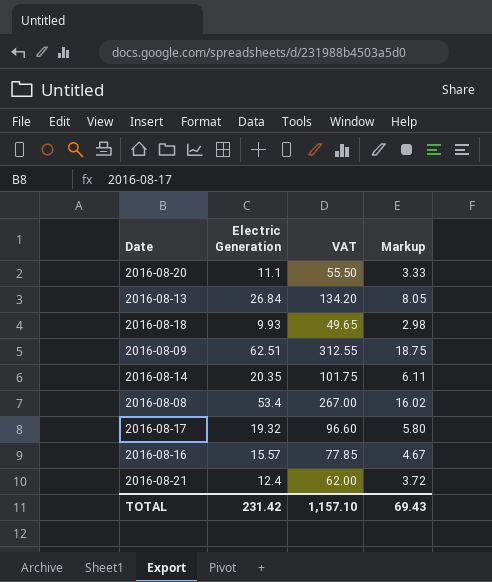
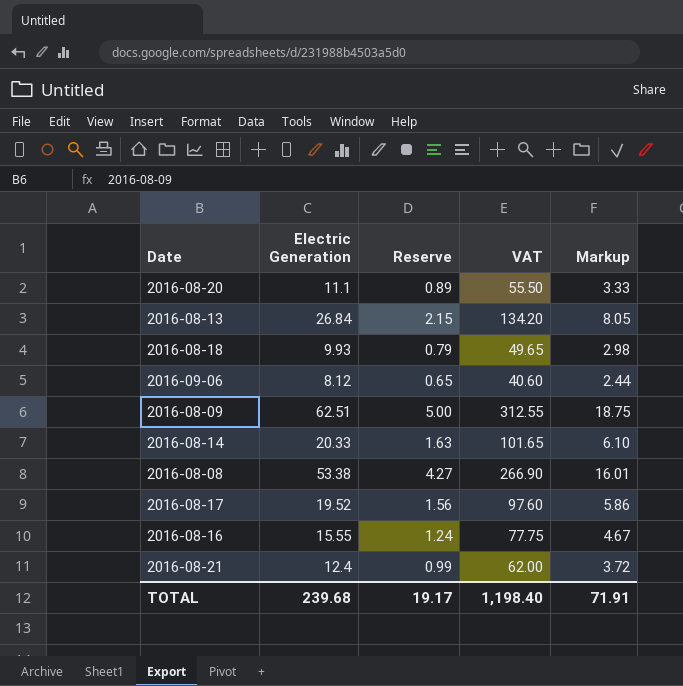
column Reserve | formula: none -> [Electric Generation] * 0.08
row 2016-09-06: none -> 8.12 | 0.65 | 40.60 | 2.44
2016-08-14 | Electric Generation: 20.35 -> 20.33
2016-08-14 | VAT: 101.75 -> 101.65
2016-08-14 | Markup: 6.11 -> 6.10
2016-08-08 | Electric Generation: 53.4 -> 53.38
2016-08-08 | VAT: 267.00 -> 266.90
2016-08-08 | Markup: 16.02 -> 16.01
2016-08-17 | Electric Generation: 19.32 -> 19.52
2016-08-17 | VAT: 96.60 -> 97.60
2016-08-17 | Markup: 5.80 -> 5.86
2016-08-16 | Electric Generation: 15.57 -> 15.55
2016-08-16 | VAT: 77.85 -> 77.75
TOTAL | Electric Generation: 231.42 -> 239.68
TOTAL | VAT: 1,157.10 -> 1,198.40
TOTAL | Markup: 69.43 -> 71.91

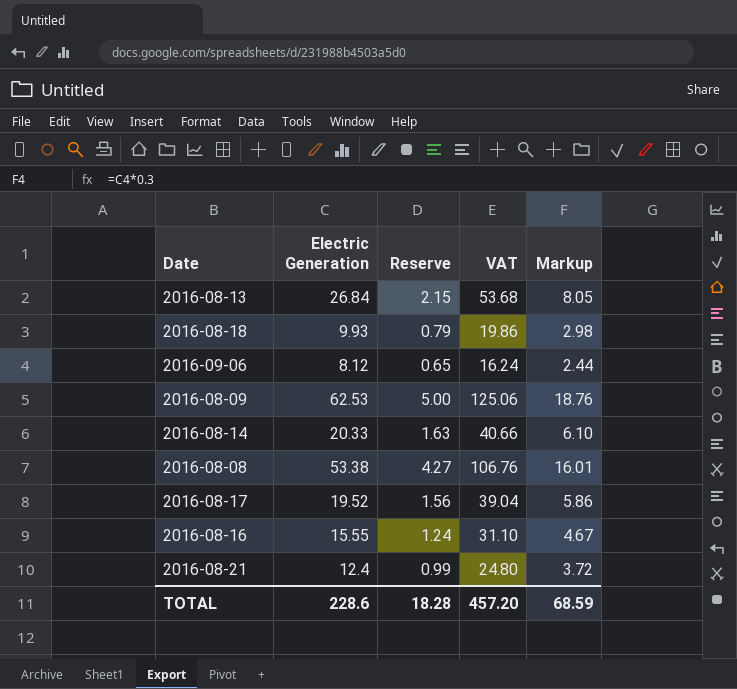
column VAT | formula: [Electric Generation] * 5 -> [Electric Generation] * 2
row 2016-08-20: 11.1 | 0.89 | 55.50 | 3.33 -> none
2016-08-09 | Electric Generation: 62.51 -> 62.53
2016-08-09 | Markup: 18.75 -> 18.76
TOTAL | Electric Generation: 239.68 -> 228.6
TOTAL | Reserve: 19.17 -> 18.28
TOTAL | VAT: 1,198.40 -> 457.20
TOTAL | Markup: 71.91 -> 68.59

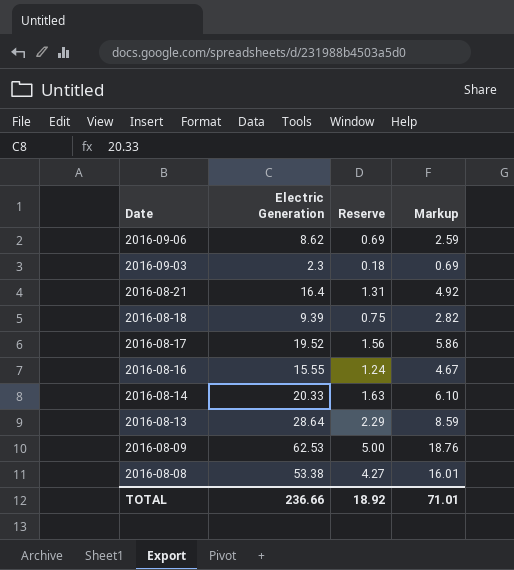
row order: none -> Date descending
column VAT | formula: [Electric Generation] * 2 -> none
2016-09-06 | Electric Generation: 8.12 -> 8.62
2016-09-06 | Reserve: 0.65 -> 0.69
2016-09-06 | Markup: 2.44 -> 2.59
row 2016-09-03: none -> 2.3 | 0.18 | 0.69
2016-08-21 | Electric Generation: 12.4 -> 16.4
2016-08-21 | Reserve: 0.99 -> 1.31
2016-08-21 | Markup: 3.72 -> 4.92
2016-08-18 | Electric Generation: 9.93 -> 9.39
2016-08-18 | Reserve: 0.79 -> 0.75
2016-08-18 | Markup: 2.98 -> 2.82
2016-08-13 | Electric Generation: 26.84 -> 28.64
2016-08-13 | Reserve: 2.15 -> 2.29
2016-08-13 | Markup: 8.05 -> 8.59
TOTAL | Electric Generation: 228.6 -> 236.66
TOTAL | Reserve: 18.28 -> 18.92
TOTAL | Markup: 68.59 -> 71.01

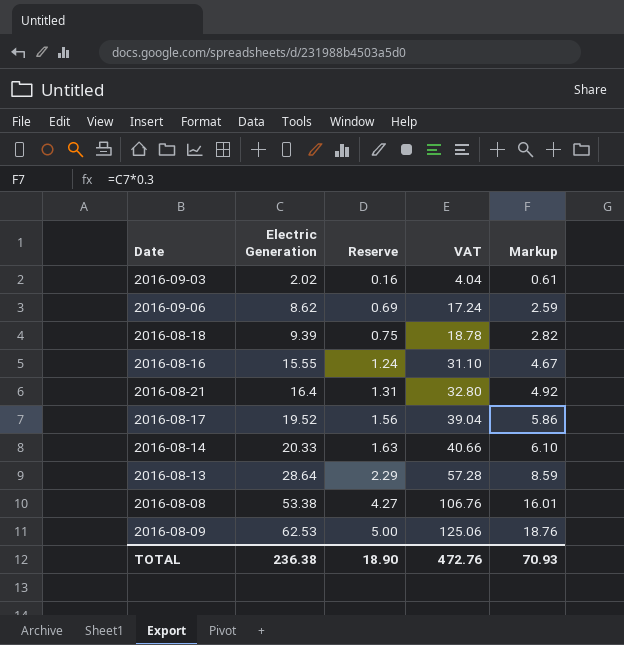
row order: Date descending -> Electric Generation ascending
column VAT | formula: none -> [Electric Generation] * 2
2016-09-03 | Electric Generation: 2.3 -> 2.02
2016-09-03 | Reserve: 0.18 -> 0.16
2016-09-03 | Markup: 0.69 -> 0.61
TOTAL | Electric Generation: 236.66 -> 236.38
TOTAL | Reserve: 18.92 -> 18.90
TOTAL | Markup: 71.01 -> 70.93

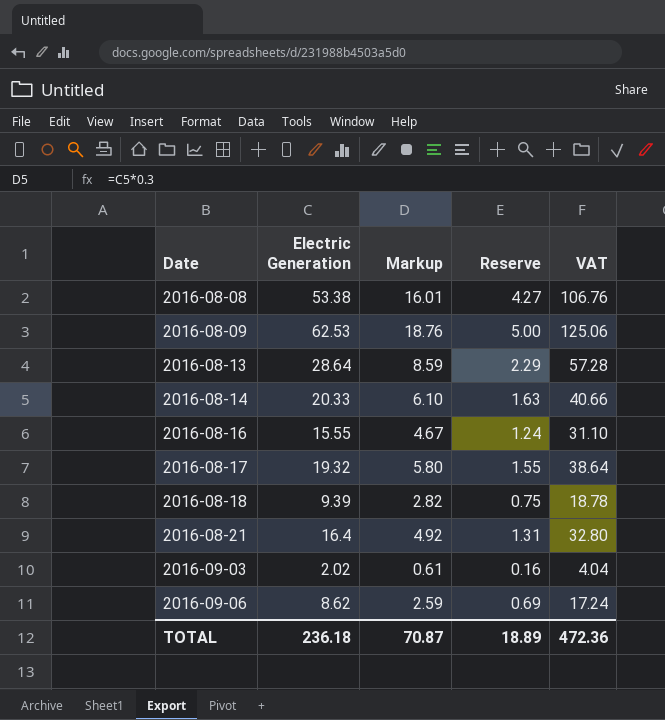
row order: Electric Generation ascending -> Date ascending
column Markup | position: 5 -> 3
2016-08-17 | Electric Generation: 19.52 -> 19.32
2016-08-17 | Markup: 5.86 -> 5.80
2016-08-17 | Reserve: 1.56 -> 1.55
2016-08-17 | VAT: 39.04 -> 38.64
TOTAL | Electric Generation: 236.38 -> 236.18
TOTAL | Markup: 70.93 -> 70.87
TOTAL | Reserve: 18.90 -> 18.89
TOTAL | VAT: 472.76 -> 472.36

